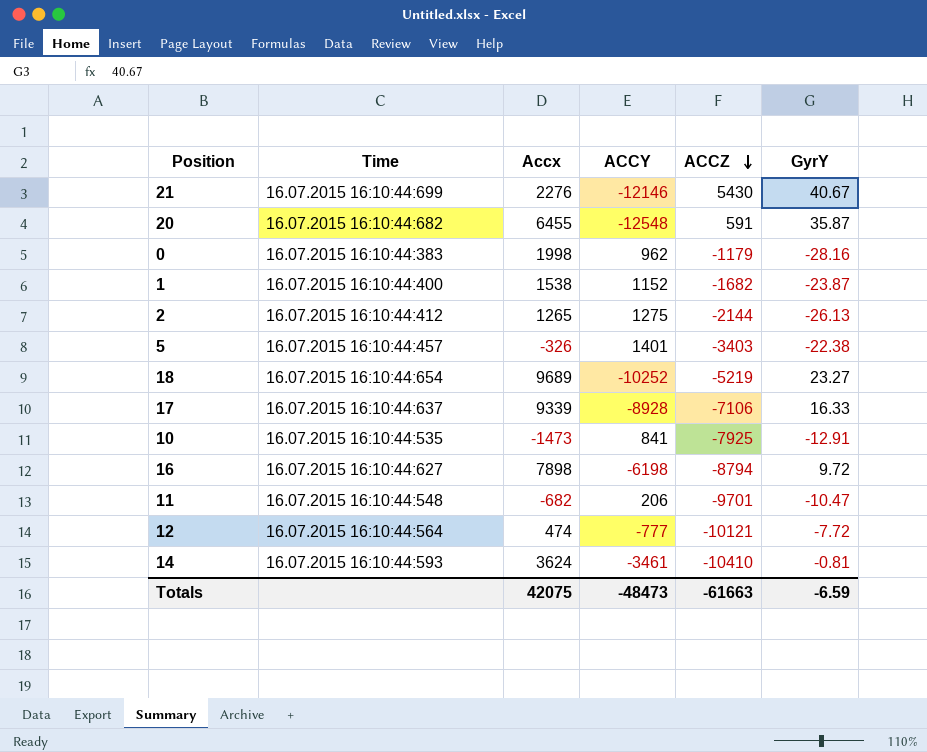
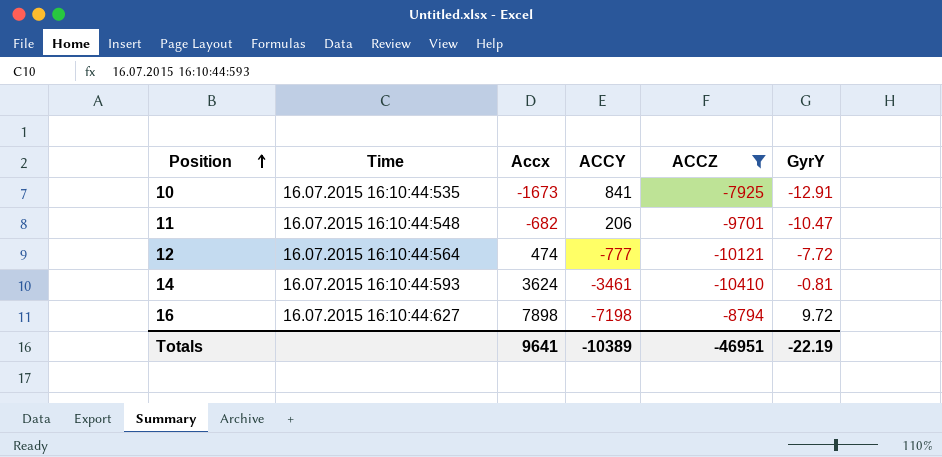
filter: none -> ACCZ <= -7925
row order: ACCZ descending -> Position ascending
10 | Accx: -1473 -> -1673
16 | ACCY: -6198 -> -7198
Totals | Accx: 42075 -> 9641
Totals | ACCY: -48473 -> -10389
Totals | ACCZ: -61663 -> -46951
Totals | GyrY: -6.59 -> -22.19

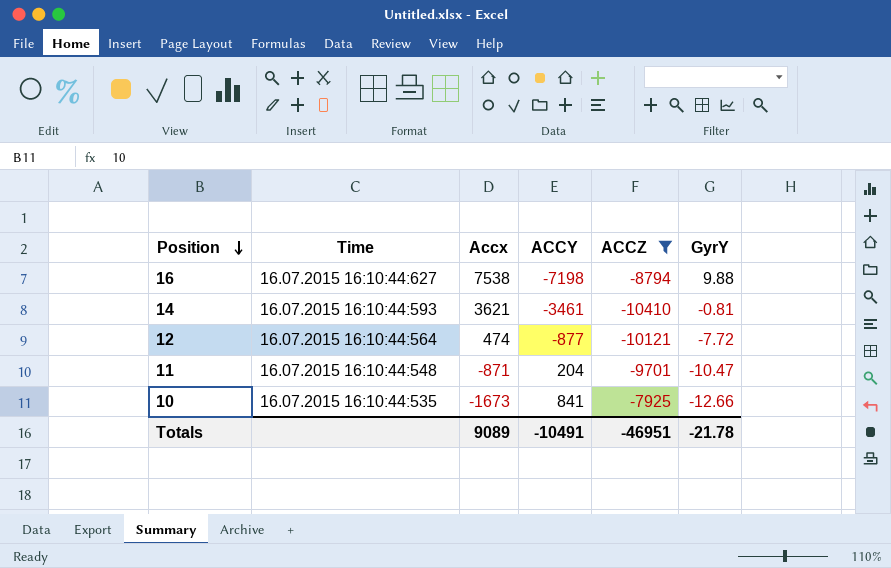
row order: Position ascending -> Position descending
16 | Accx: 7898 -> 7538
16 | GyrY: 9.72 -> 9.88
14 | Accx: 3624 -> 3621
12 | ACCY: -777 -> -877
11 | Accx: -682 -> -871
11 | ACCY: 206 -> 204
10 | GyrY: -12.91 -> -12.66
Totals | Accx: 9641 -> 9089
Totals | ACCY: -10389 -> -10491
Totals | GyrY: -22.19 -> -21.78

